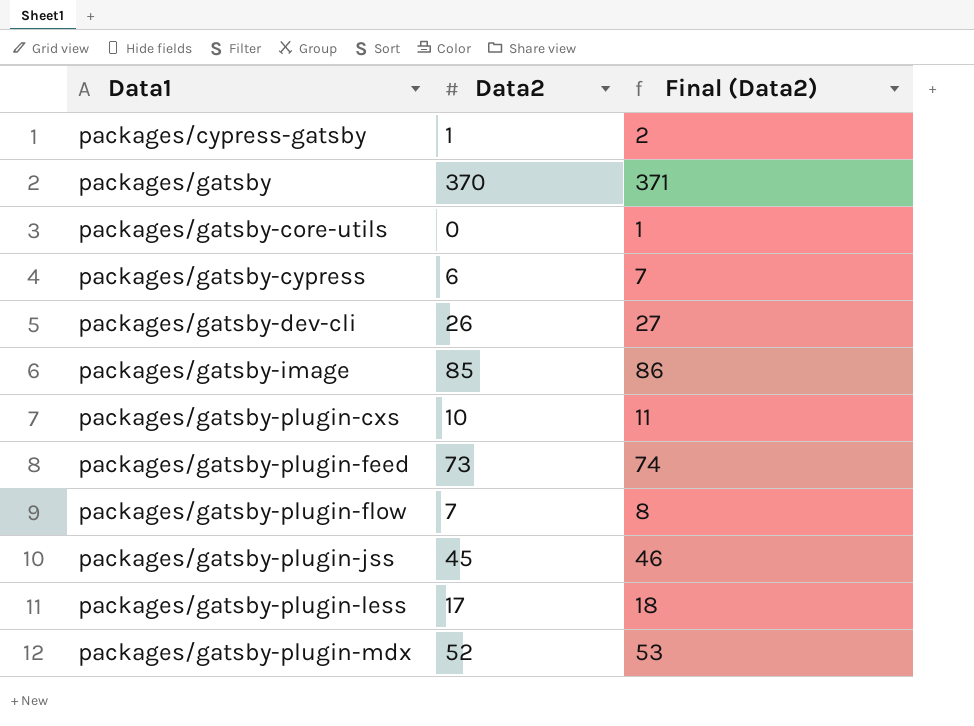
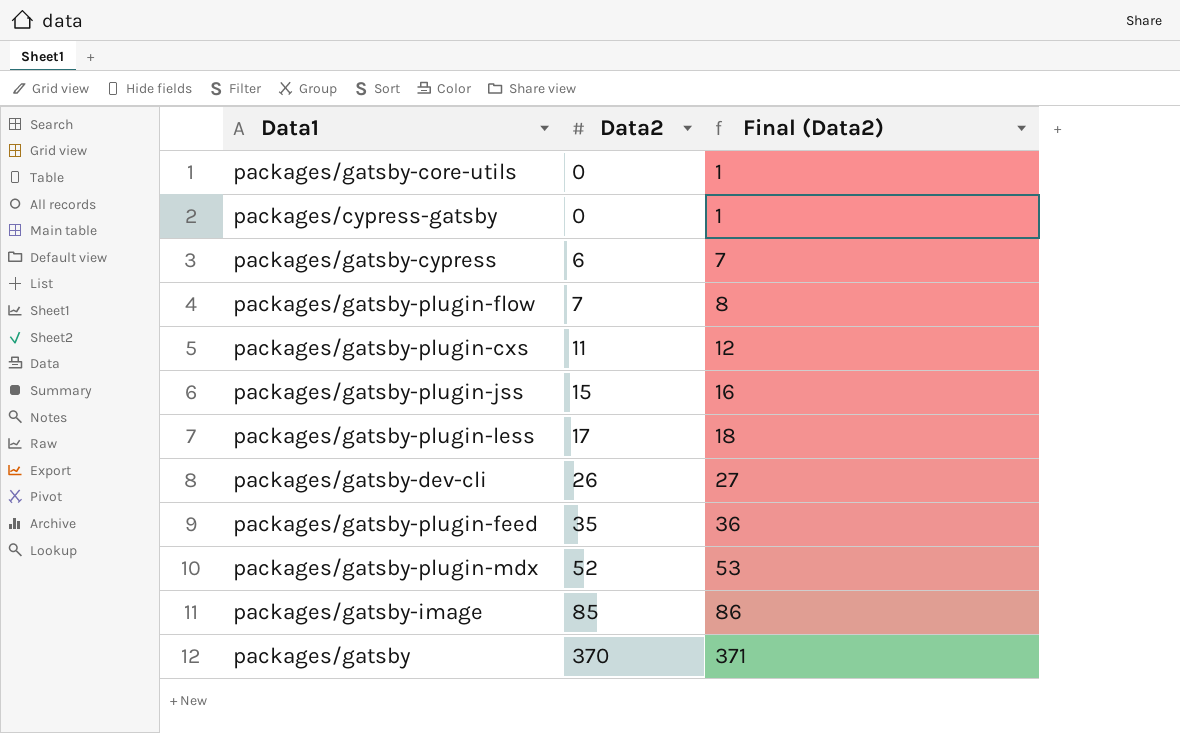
row order: Data1 ascending -> Data2 ascending
packages/cypress-gatsby | Data2: 1 -> 0
packages/cypress-gatsby | Final (Data2): 2 -> 1
packages/gatsby-plugin-cxs | Data2: 10 -> 11
packages/gatsby-plugin-cxs | Final (Data2): 11 -> 12
packages/gatsby-plugin-jss | Data2: 45 -> 15
packages/gatsby-plugin-jss | Final (Data2): 46 -> 16
packages/gatsby-plugin-feed | Data2: 73 -> 35
packages/gatsby-plugin-feed | Final (Data2): 74 -> 36

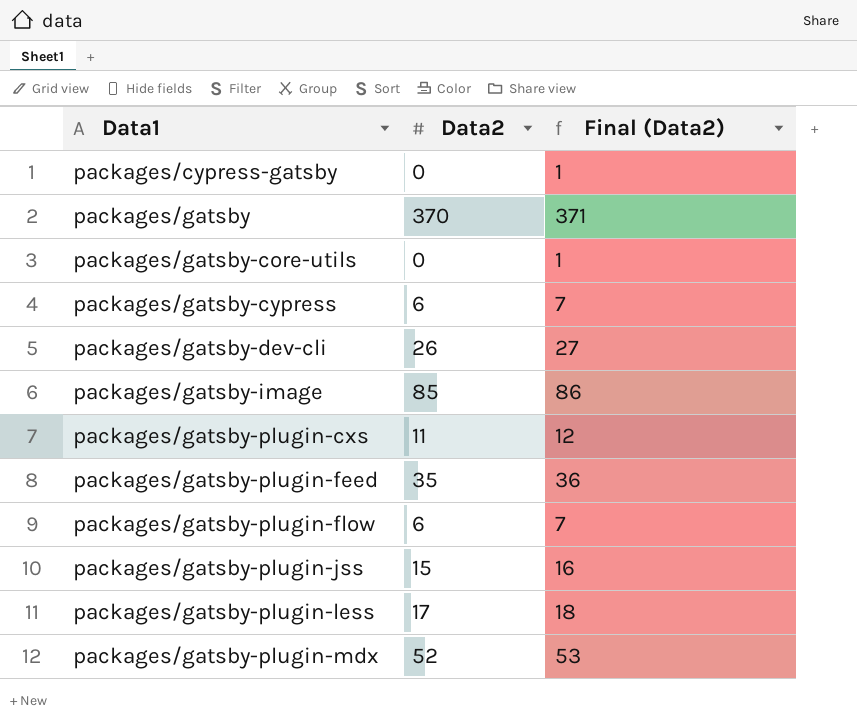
row order: Data2 ascending -> Data1 ascending
packages/gatsby-plugin-flow | Data2: 7 -> 6
packages/gatsby-plugin-flow | Final (Data2): 8 -> 7

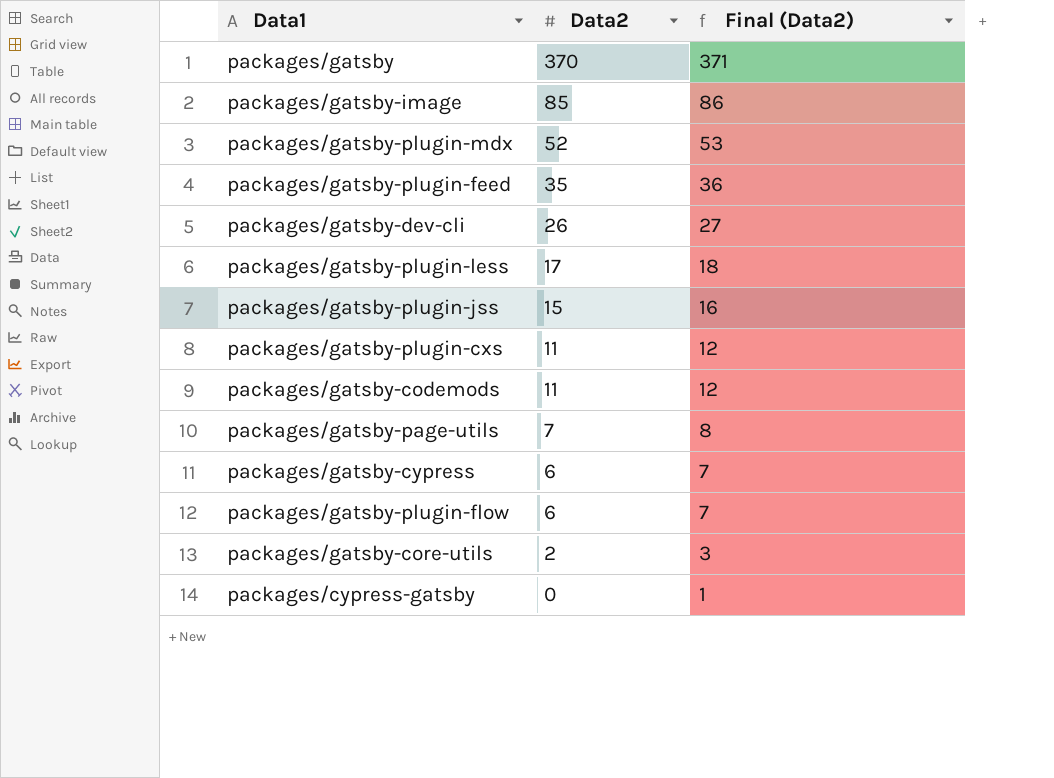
row order: Data1 ascending -> Data2 descending
row packages/gatsby-codemods: none -> 11 | 12
row packages/gatsby-page-utils: none -> 7 | 8
packages/gatsby-core-utils | Data2: 0 -> 2
packages/gatsby-core-utils | Final (Data2): 1 -> 3

